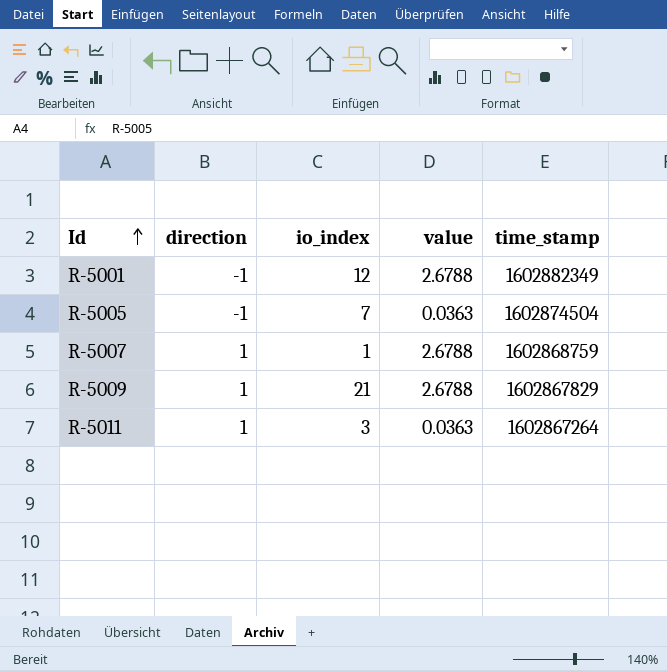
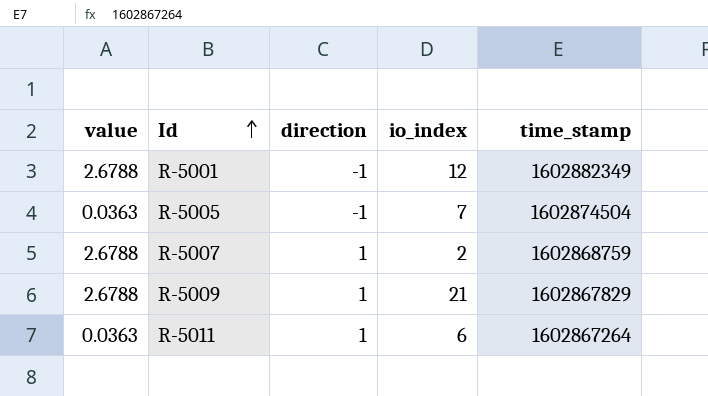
column value | position: 4 -> 1
R-5007 | io_index: 1 -> 2
R-5011 | io_index: 3 -> 6

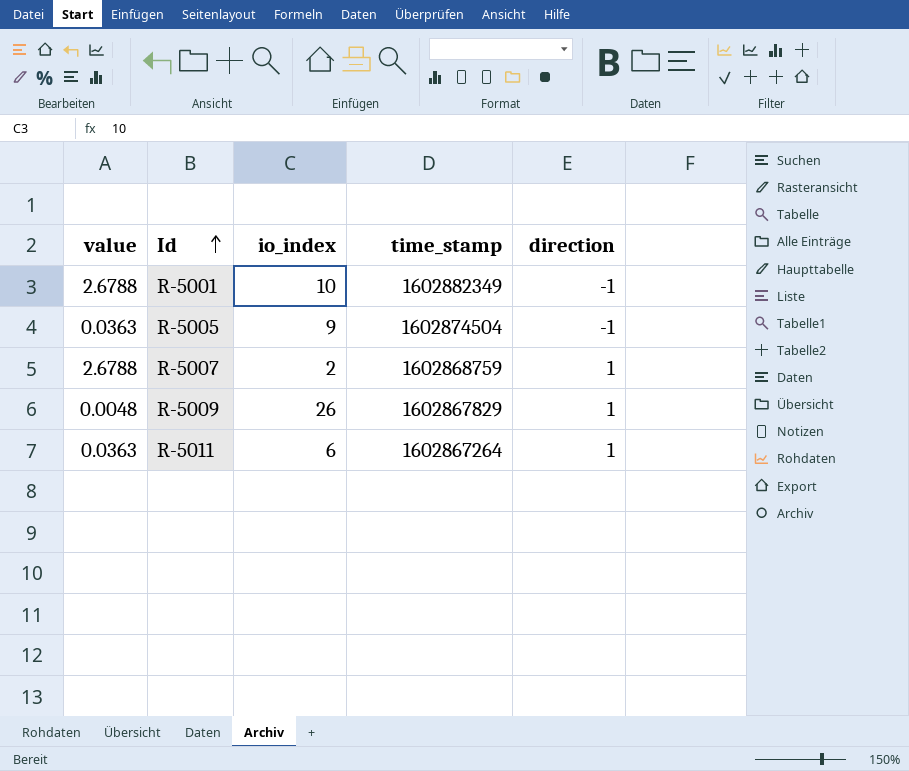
column direction | position: 3 -> 5
R-5001 | io_index: 12 -> 10
R-5005 | io_index: 7 -> 9
R-5009 | value: 2.6788 -> 0.0048
R-5009 | io_index: 21 -> 26

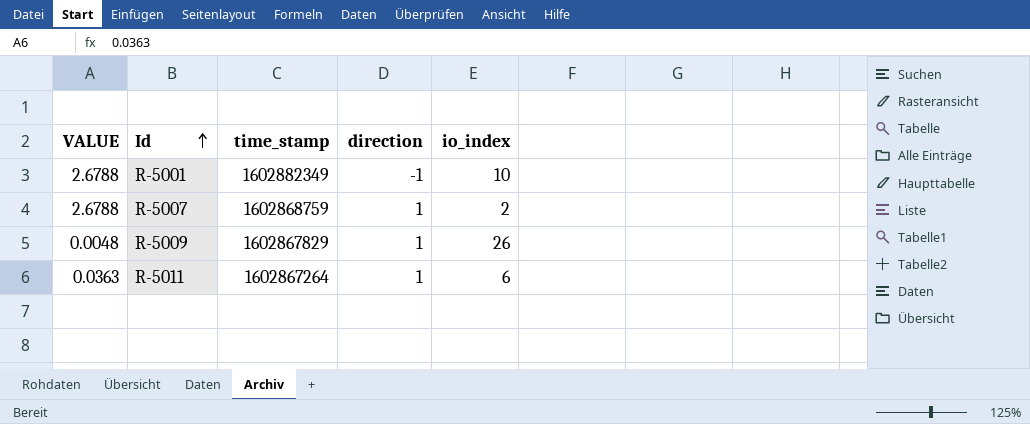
column name: value -> VALUE
column io_index | position: 3 -> 5
row R-5005: 0.0363 | 9 | 1602874504 | -1 -> none

